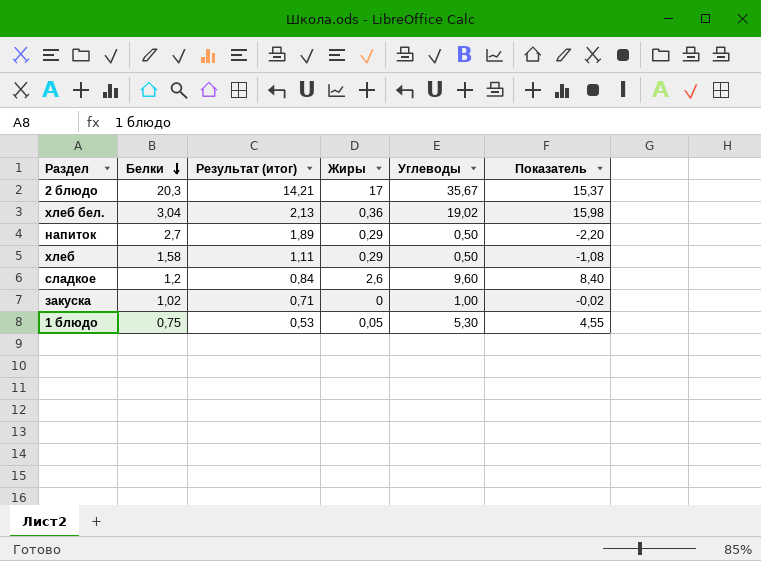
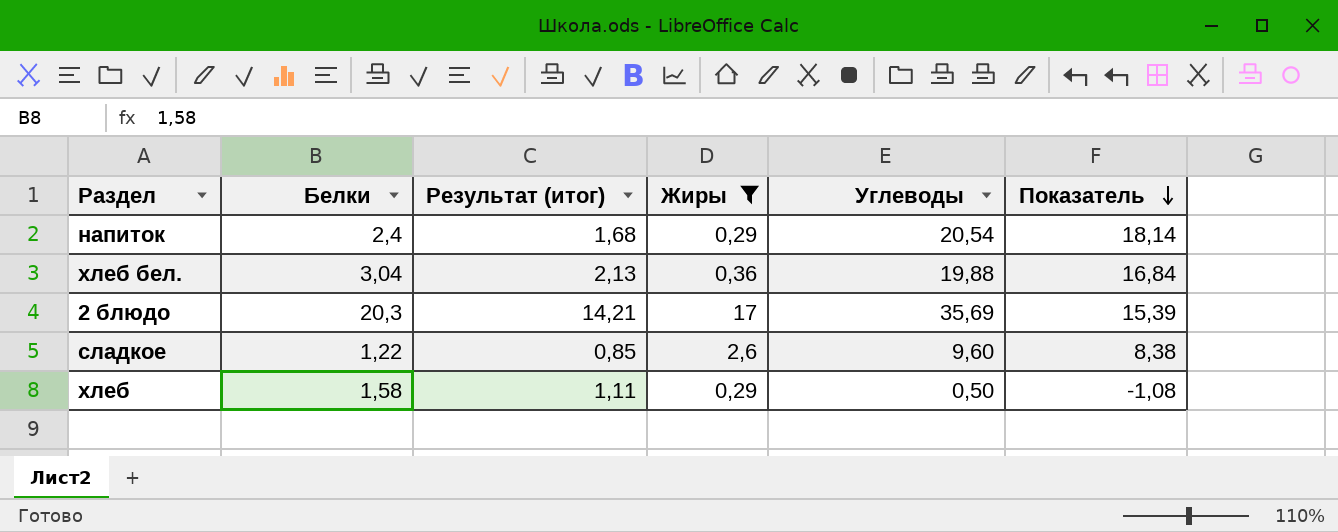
filter: none -> Жиры >= 0,29
row order: Белки descending -> Показатель descending
напиток | Белки: 2,7 -> 2,4
напиток | Результат (итог): 1,89 -> 1,68
напиток | Углеводы: 0,50 -> 20,54
напиток | Показатель: -2,20 -> 18,14
хлеб бел. | Углеводы: 19,02 -> 19,88
хлеб бел. | Показатель: 15,98 -> 16,84
2 блюдо | Углеводы: 35,67 -> 35,69
2 блюдо | Показатель: 15,37 -> 15,39
сладкое | Белки: 1,2 -> 1,22
сладкое | Результат (итог): 0,84 -> 0,85
сладкое | Показатель: 8,40 -> 8,38

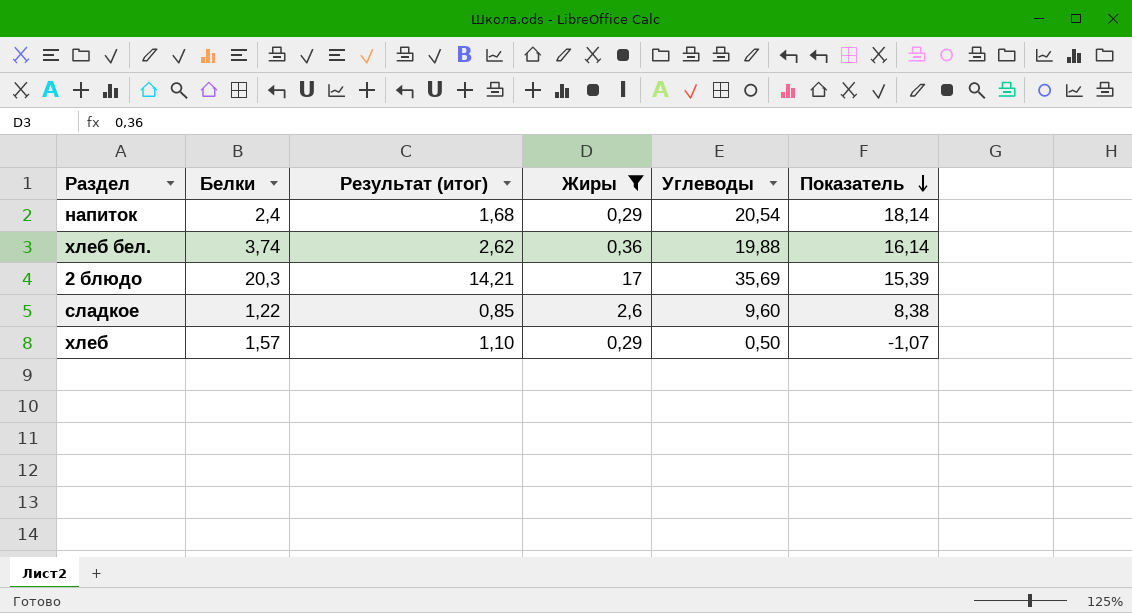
хлеб бел. | Белки: 3,04 -> 3,74
хлеб бел. | Результат (итог): 2,13 -> 2,62
хлеб бел. | Показатель: 16,84 -> 16,14
хлеб | Белки: 1,58 -> 1,57
хлеб | Результат (итог): 1,11 -> 1,10
хлеб | Показатель: -1,08 -> -1,07

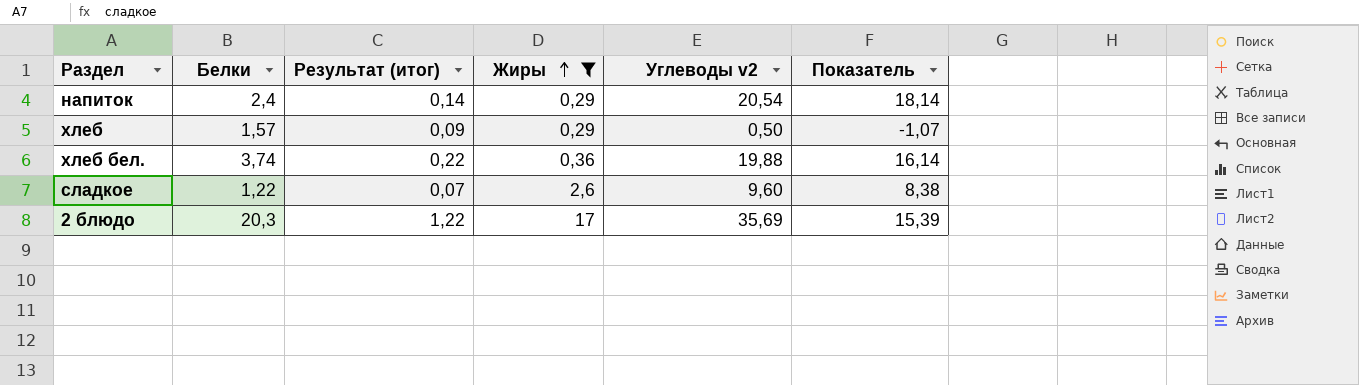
row order: Показатель descending -> Жиры ascending
column Результат (итог) | formula: [Белки] * 0,7 -> [Белки] * 0,06
column name: Углеводы -> Углеводы v2

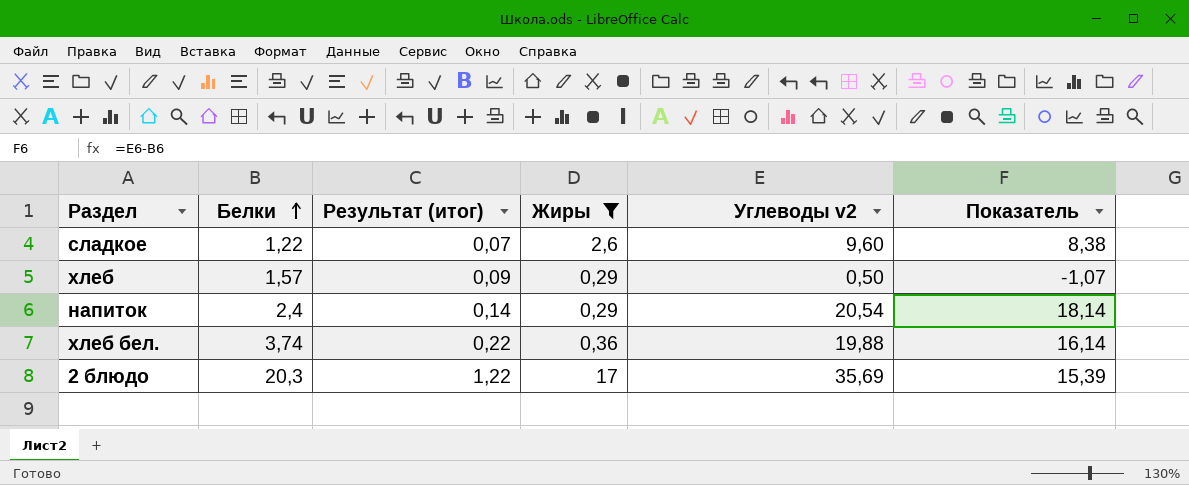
row order: Жиры ascending -> Белки ascending

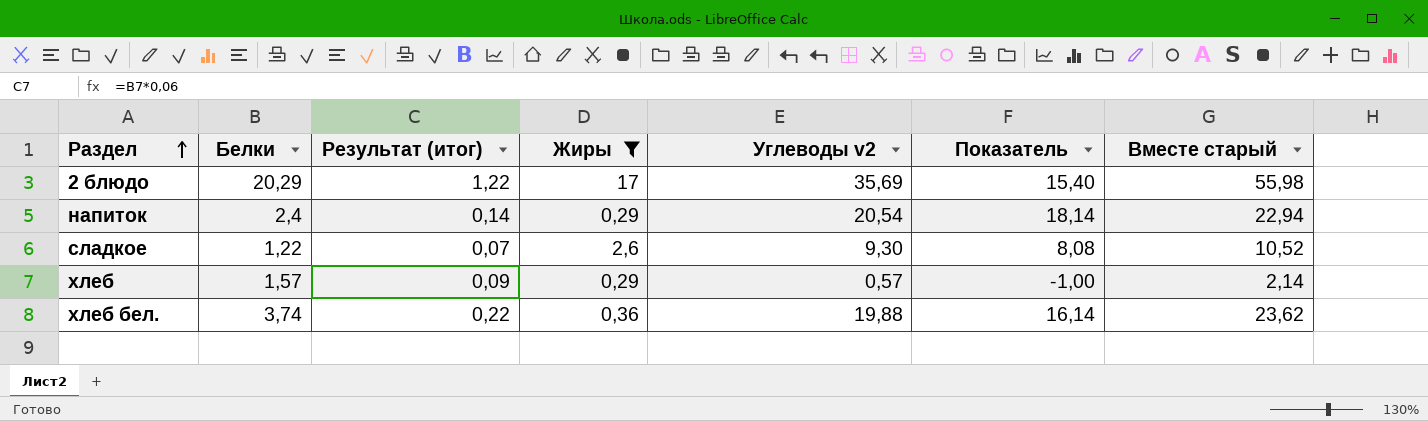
row order: Белки ascending -> Раздел ascending
column Вместе старый | formula: none -> [Белки] + [Углеводы v2]
2 блюдо | Белки: 20,3 -> 20,29
2 блюдо | Показатель: 15,39 -> 15,40
сладкое | Углеводы v2: 9,60 -> 9,30
сладкое | Показатель: 8,38 -> 8,08
хлеб | Углеводы v2: 0,50 -> 0,57
хлеб | Показатель: -1,07 -> -1,00

